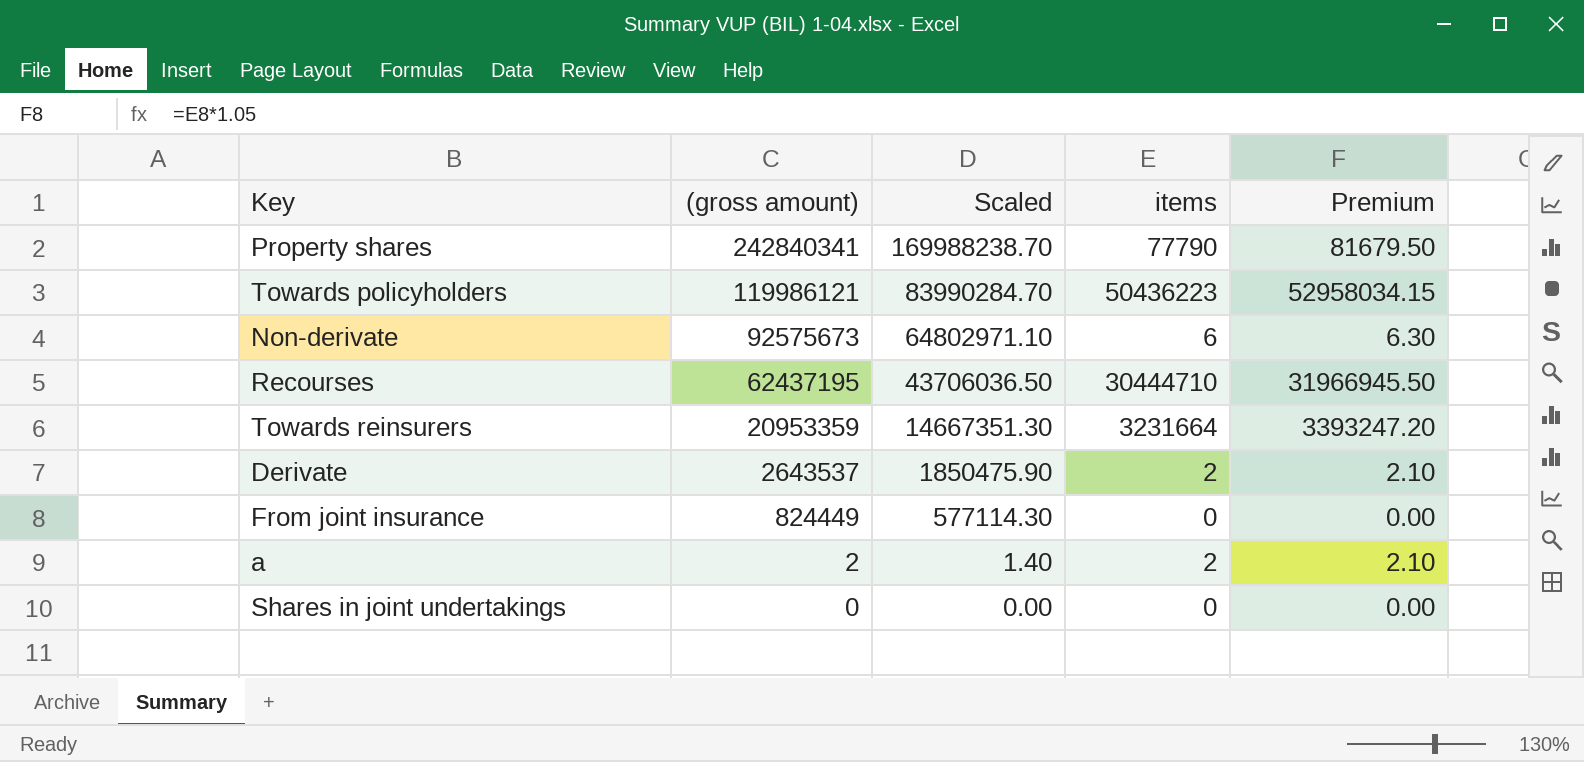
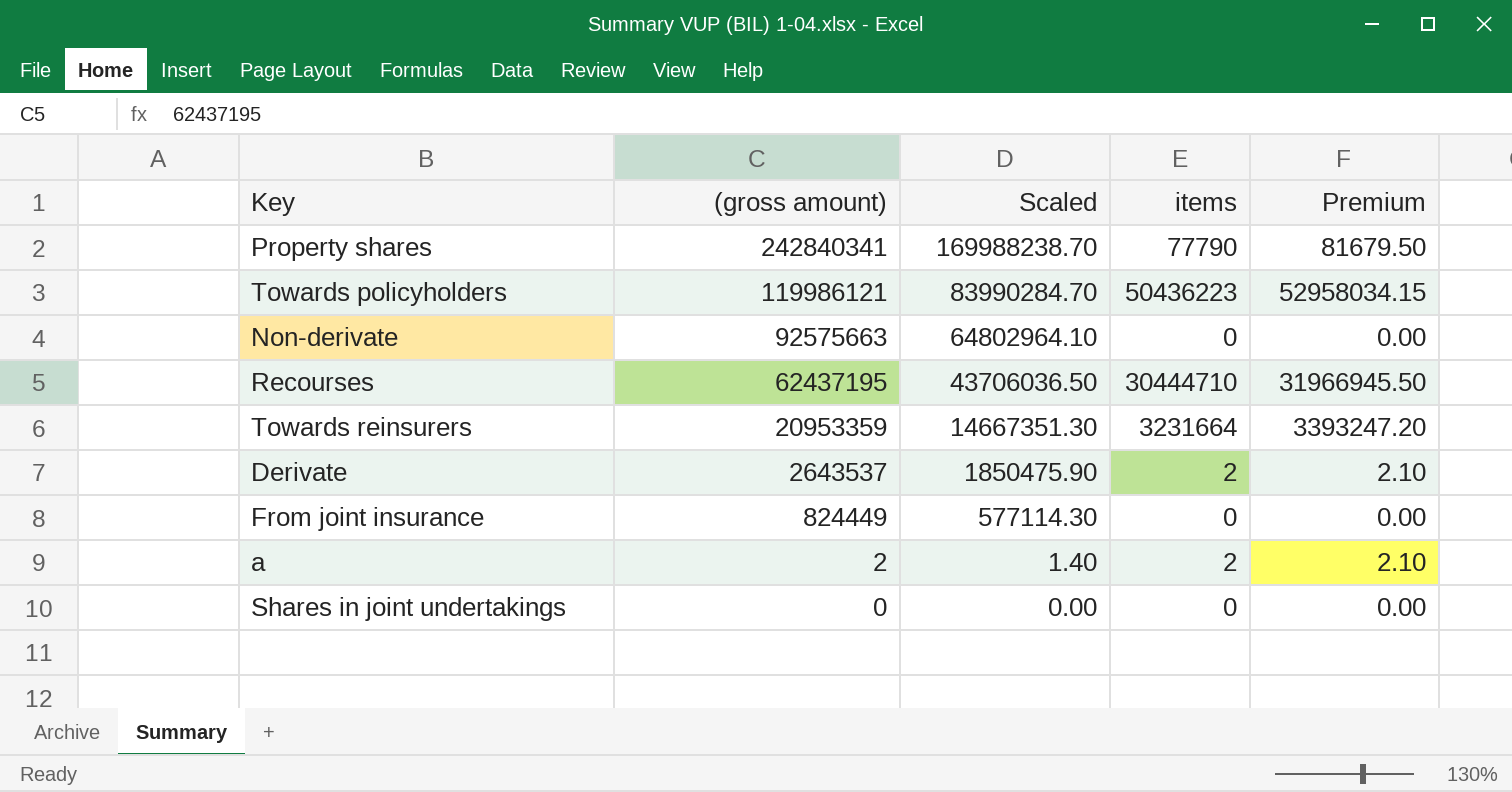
Non-derivate | (gross amount): 92575673 -> 92575663
Non-derivate | Scaled: 64802971.10 -> 64802964.10
Non-derivate | items: 6 -> 0
Non-derivate | Premium: 6.30 -> 0.00

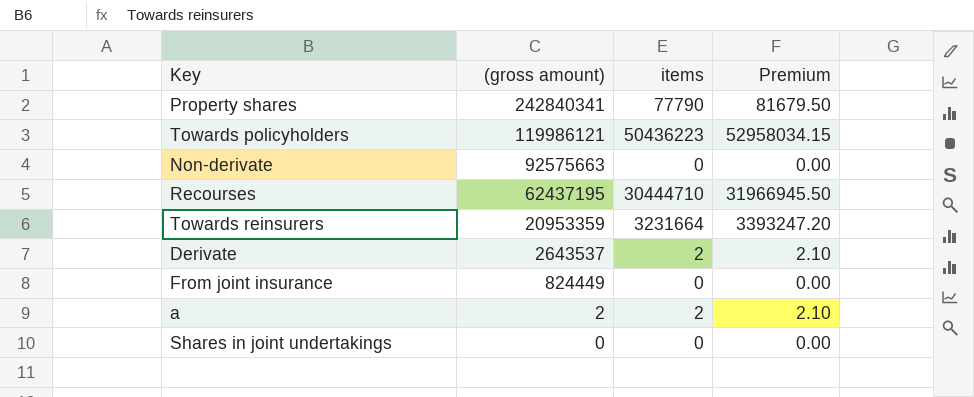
column Scaled | formula: [(gross amount)] * 0.7 -> none

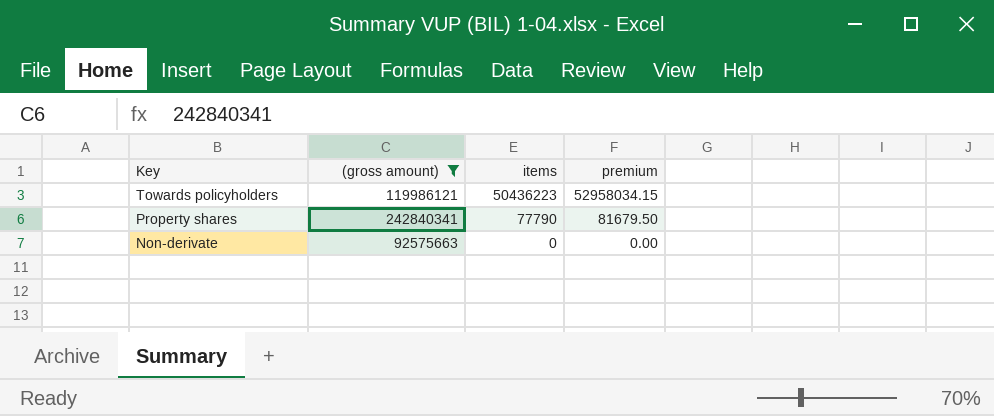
filter: none -> (gross amount) >= 92575663
row order: (gross amount) descending -> Key descending
column name: Premium -> premium

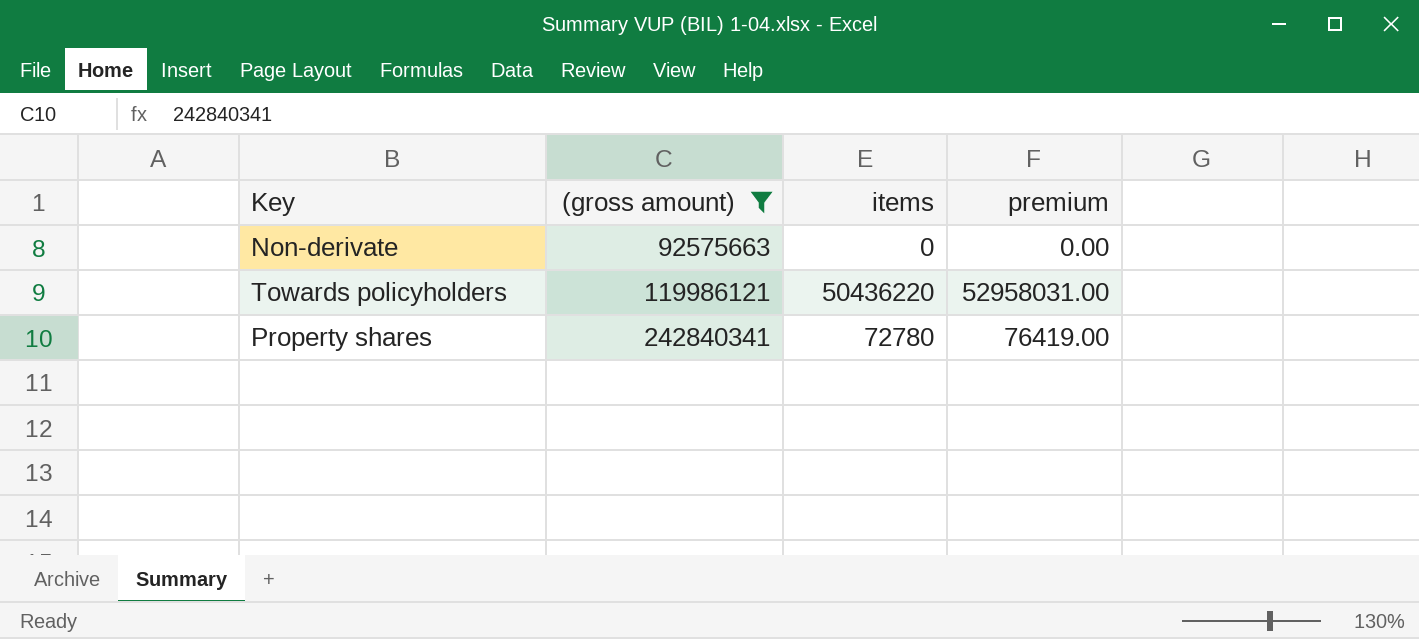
row order: Key descending -> (gross amount) ascending
Towards policyholders | items: 50436223 -> 50436220
Towards policyholders | premium: 52958034.15 -> 52958031.00
Property shares | items: 77790 -> 72780
Property shares | premium: 81679.50 -> 76419.00

